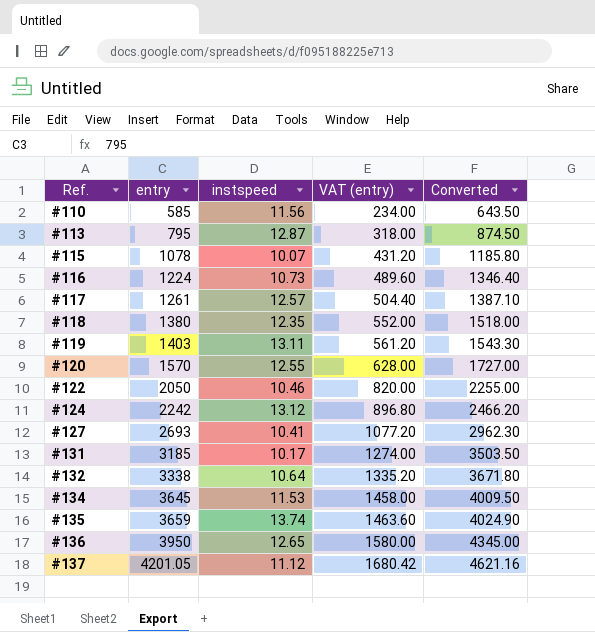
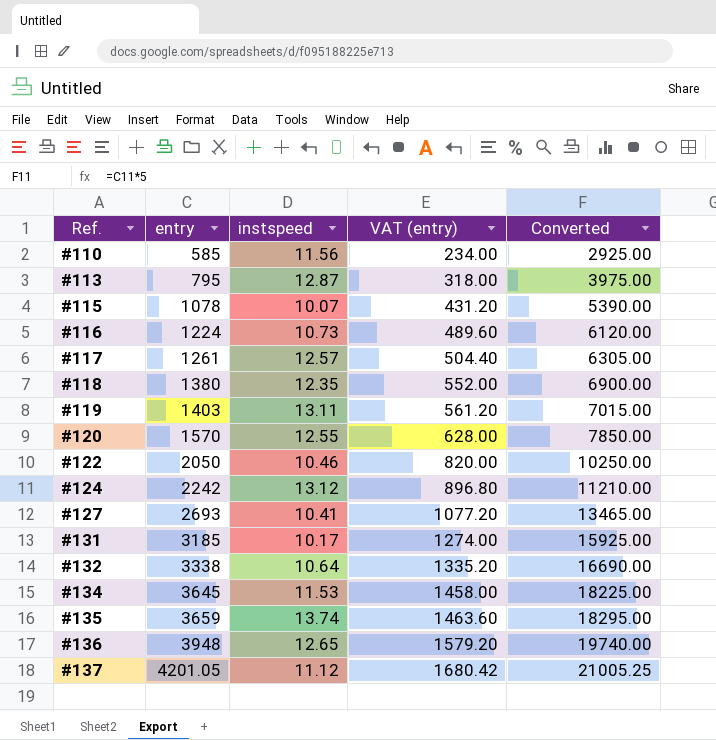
column Converted | formula: [entry] * 1.1 -> [entry] * 5
#136 | entry: 3950 -> 3948
#136 | VAT (entry): 1580.00 -> 1579.20

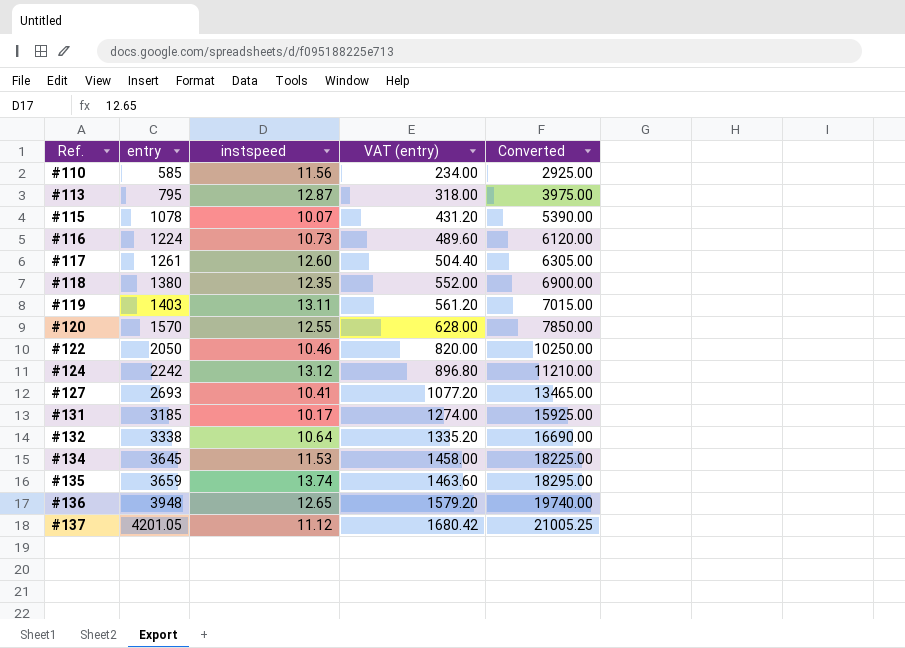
#117 | instspeed: 12.57 -> 12.60

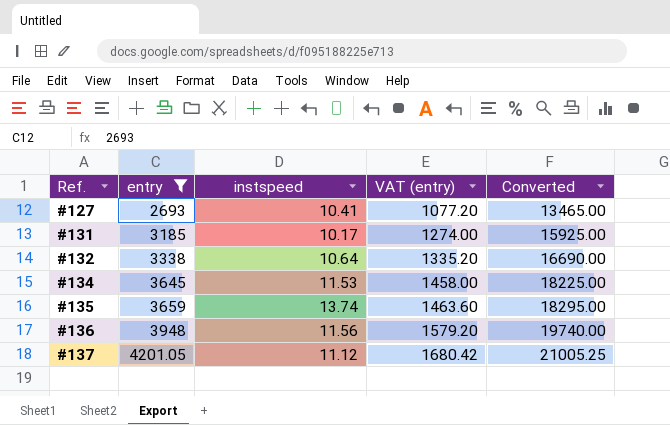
filter: none -> entry >= 2693
#136 | instspeed: 12.65 -> 11.56

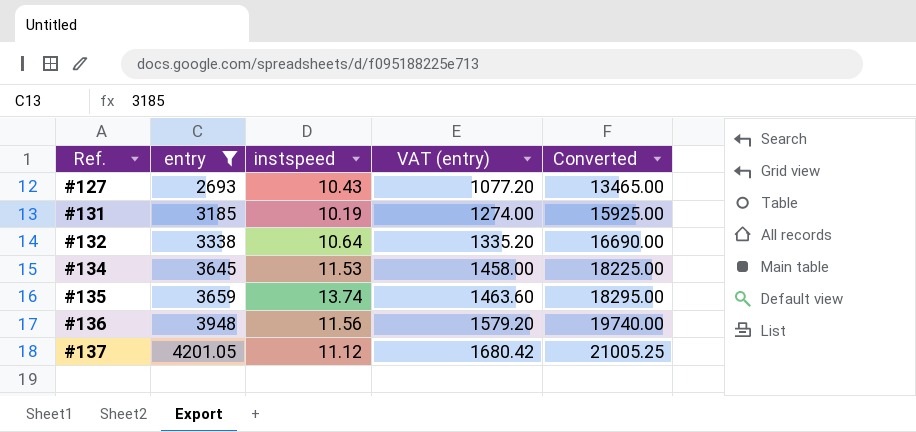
#127 | instspeed: 10.41 -> 10.43
#131 | instspeed: 10.17 -> 10.19

